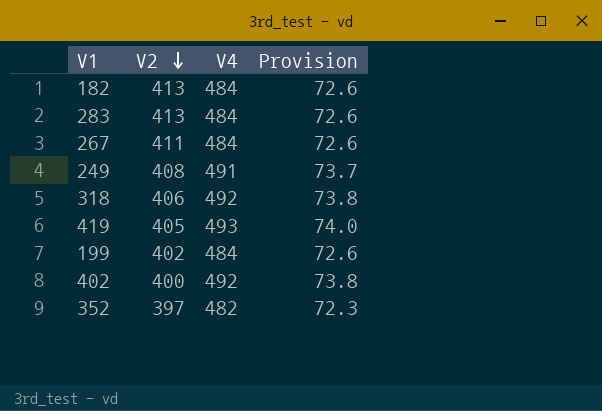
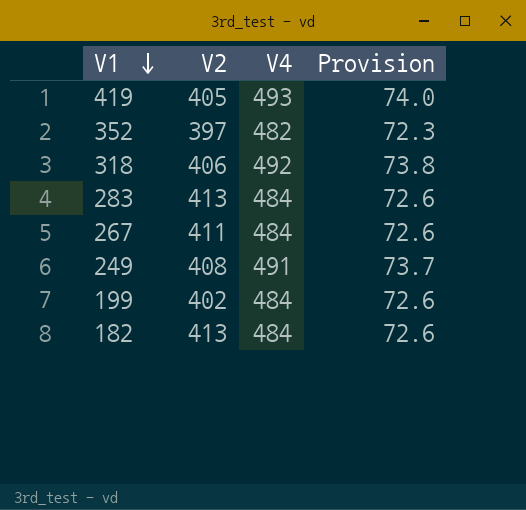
row order: V2 descending -> V1 descending
row 402: 400 | 492 | 73.8 -> none

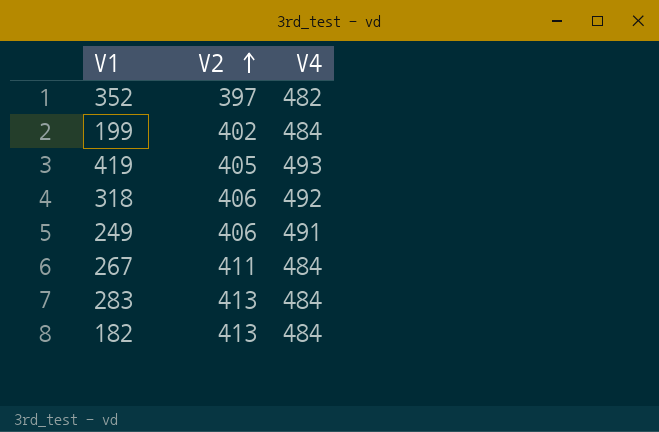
row order: V1 descending -> V2 ascending
column Provision | formula: [V4] * 0.15 -> none
249 | V2: 408 -> 406

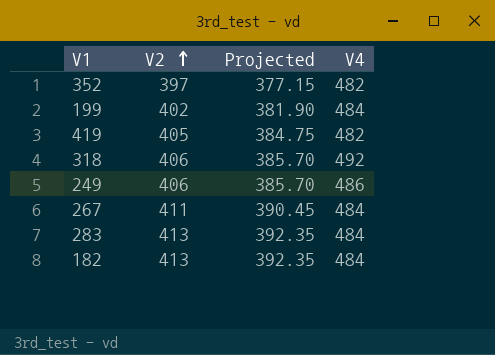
column Projected | formula: none -> [V2] * 0.95
419 | V4: 493 -> 482
249 | V4: 491 -> 486

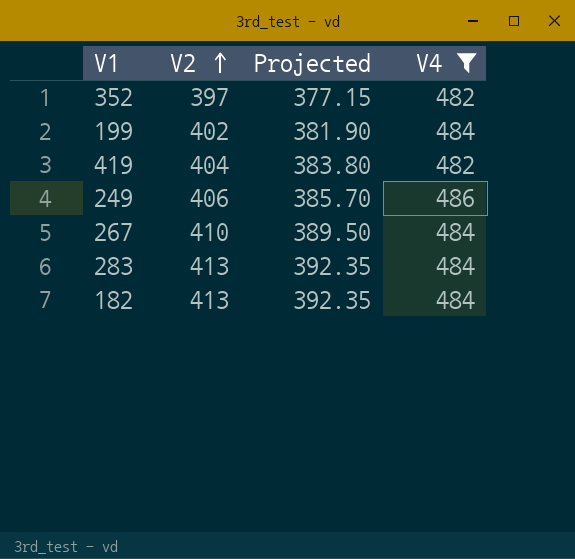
filter: none -> V4 != 492
419 | V2: 405 -> 404
419 | Projected: 384.75 -> 383.80
267 | V2: 411 -> 410
267 | Projected: 390.45 -> 389.50

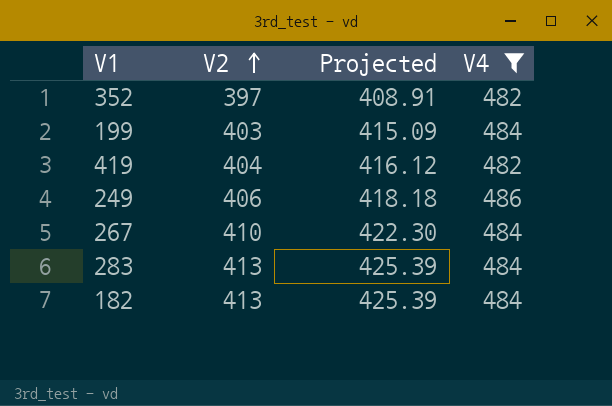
column Projected | formula: [V2] * 0.95 -> [V2] * 1.03
199 | V2: 402 -> 403

